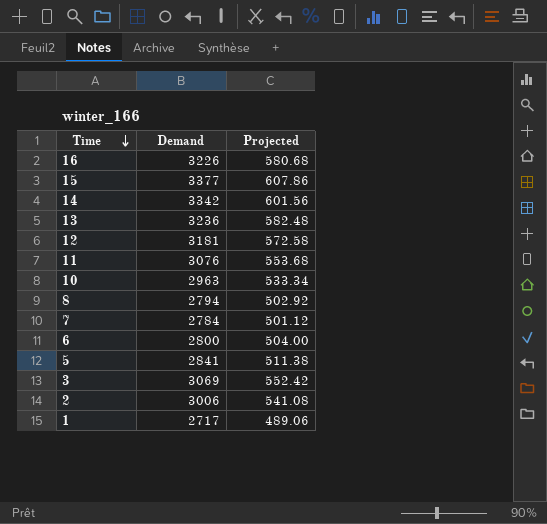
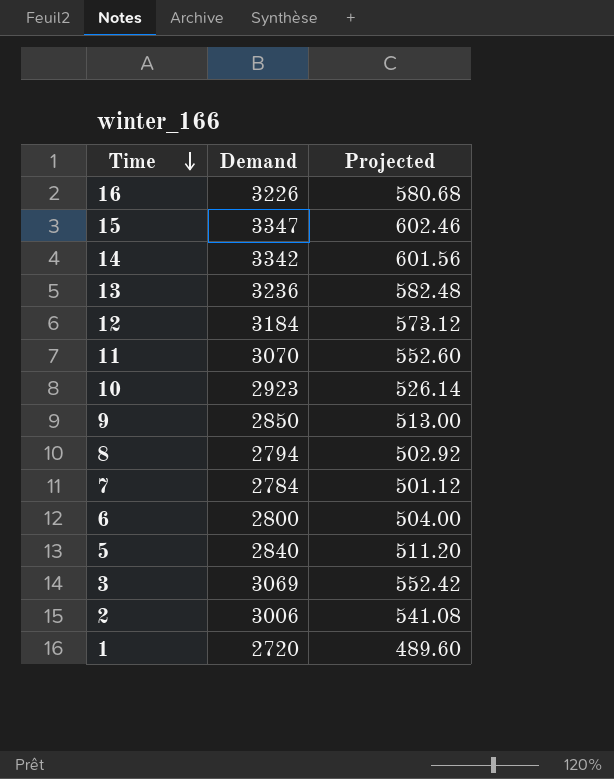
15 | Demand: 3377 -> 3347
15 | Projected: 607.86 -> 602.46
12 | Demand: 3181 -> 3184
12 | Projected: 572.58 -> 573.12
11 | Demand: 3076 -> 3070
11 | Projected: 553.68 -> 552.60
10 | Demand: 2963 -> 2923
10 | Projected: 533.34 -> 526.14
row 9: none -> 2850 | 513.00
5 | Demand: 2841 -> 2840
5 | Projected: 511.38 -> 511.20
1 | Demand: 2717 -> 2720
1 | Projected: 489.06 -> 489.60

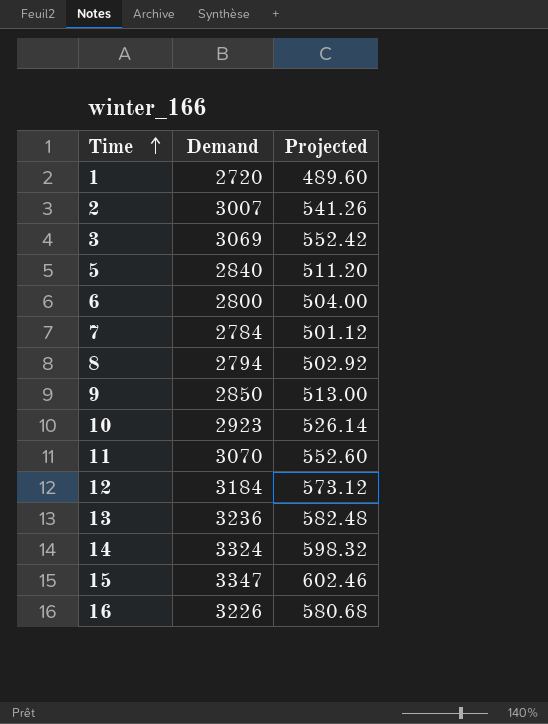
row order: Time descending -> Time ascending
2 | Demand: 3006 -> 3007
2 | Projected: 541.08 -> 541.26
14 | Demand: 3342 -> 3324
14 | Projected: 601.56 -> 598.32

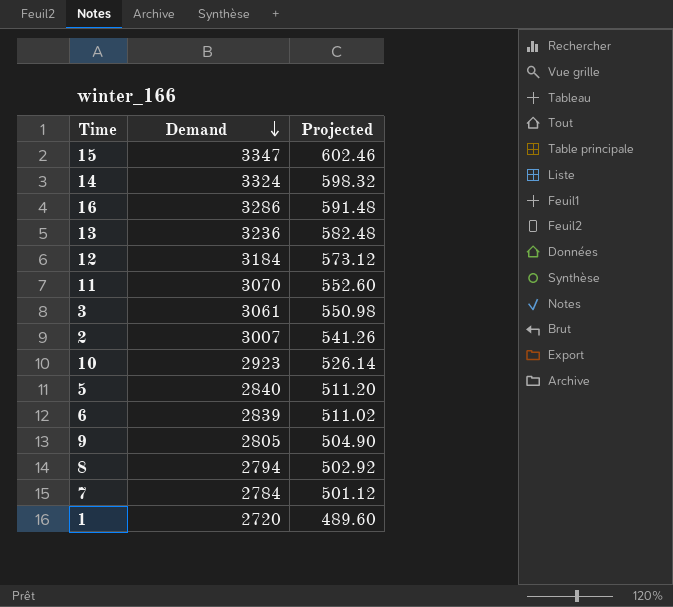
row order: Time ascending -> Demand descending
16 | Demand: 3226 -> 3286
16 | Projected: 580.68 -> 591.48
3 | Demand: 3069 -> 3061
3 | Projected: 552.42 -> 550.98
6 | Demand: 2800 -> 2839
6 | Projected: 504.00 -> 511.02
9 | Demand: 2850 -> 2805
9 | Projected: 513.00 -> 504.90

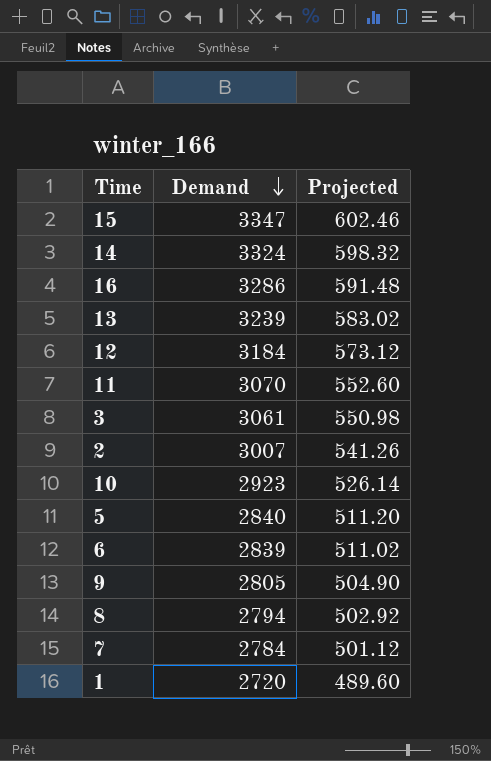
13 | Demand: 3236 -> 3239
13 | Projected: 582.48 -> 583.02

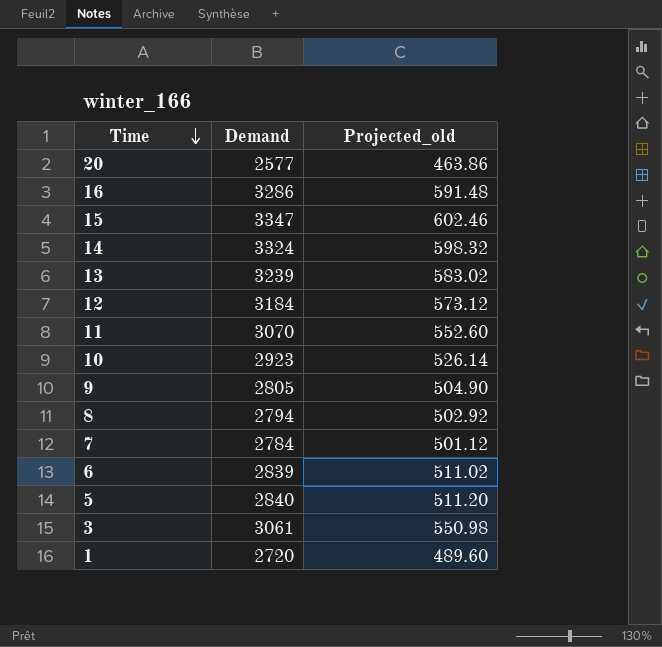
row order: Demand descending -> Time descending
column name: Projected -> Projected_old
row 2: 3007 | 541.26 -> none
row 20: none -> 2577 | 463.86

